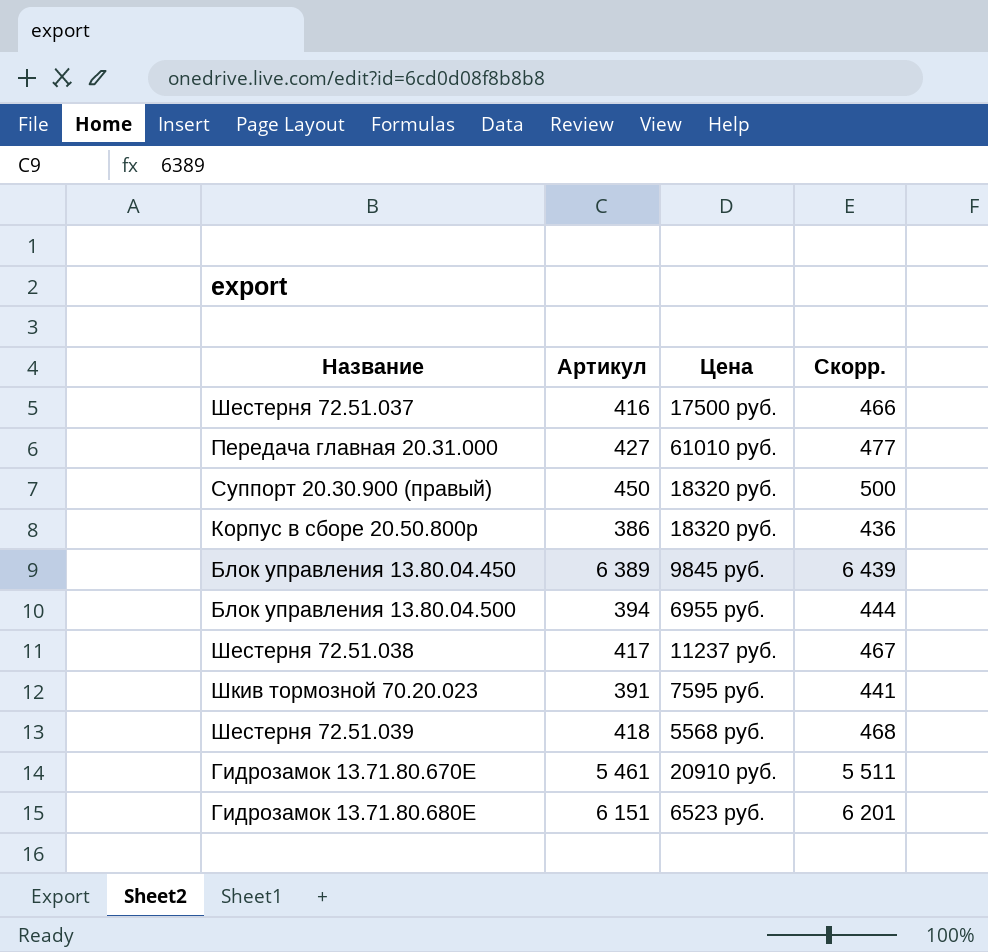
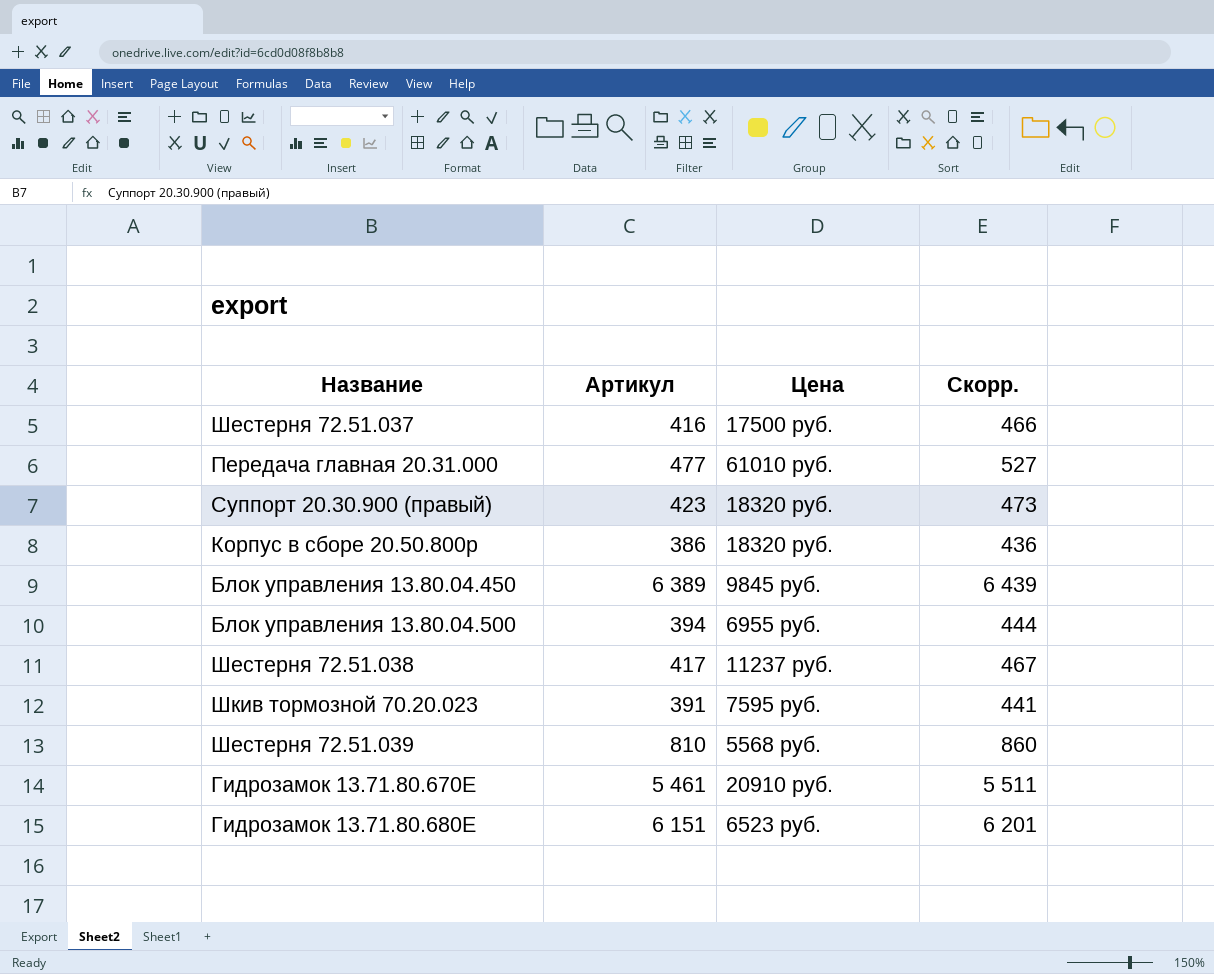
Передача главная 20.31.000 | Артикул: 427 -> 477
Передача главная 20.31.000 | Скорр.: 477 -> 527
Суппорт 20.30.900 (правый) | Артикул: 450 -> 423
Суппорт 20.30.900 (правый) | Скорр.: 500 -> 473
Шестерня 72.51.039 | Артикул: 418 -> 810
Шестерня 72.51.039 | Скорр.: 468 -> 860

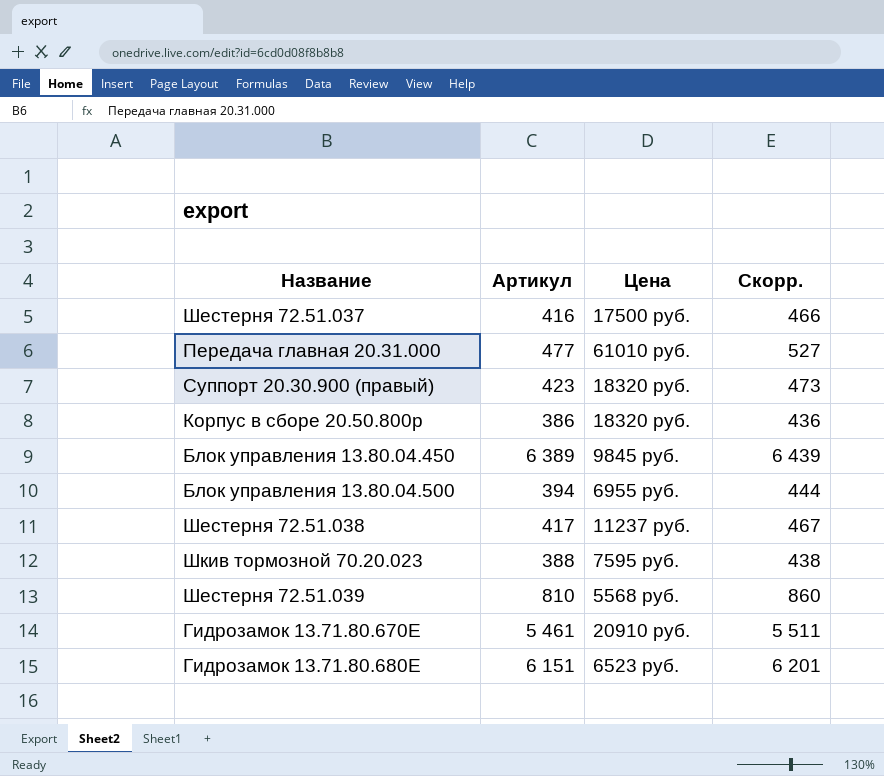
Шкив тормозной 70.20.023 | Артикул: 391 -> 388
Шкив тормозной 70.20.023 | Скорр.: 441 -> 438

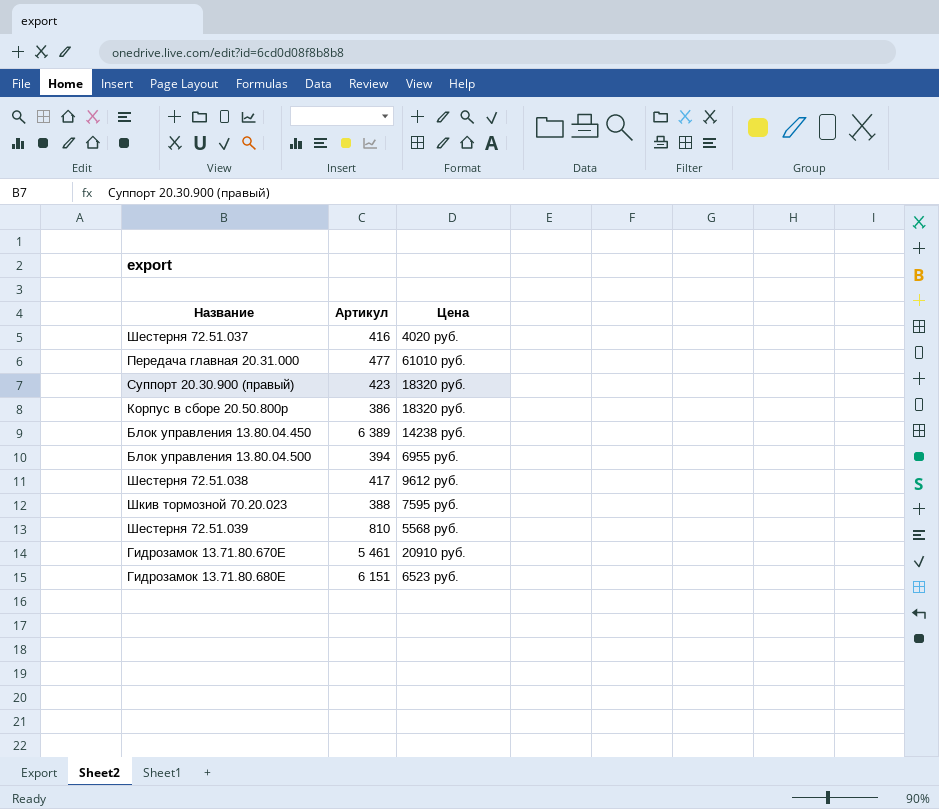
column Скорр. | formula: [Артикул] + 50 -> none
Шестерня 72.51.037 | Цена: 17500 руб. -> 4020 руб.
Блок управления 13.80.04.450 | Цена: 9845 руб. -> 14238 руб.
Шестерня 72.51.038 | Цена: 11237 руб. -> 9612 руб.

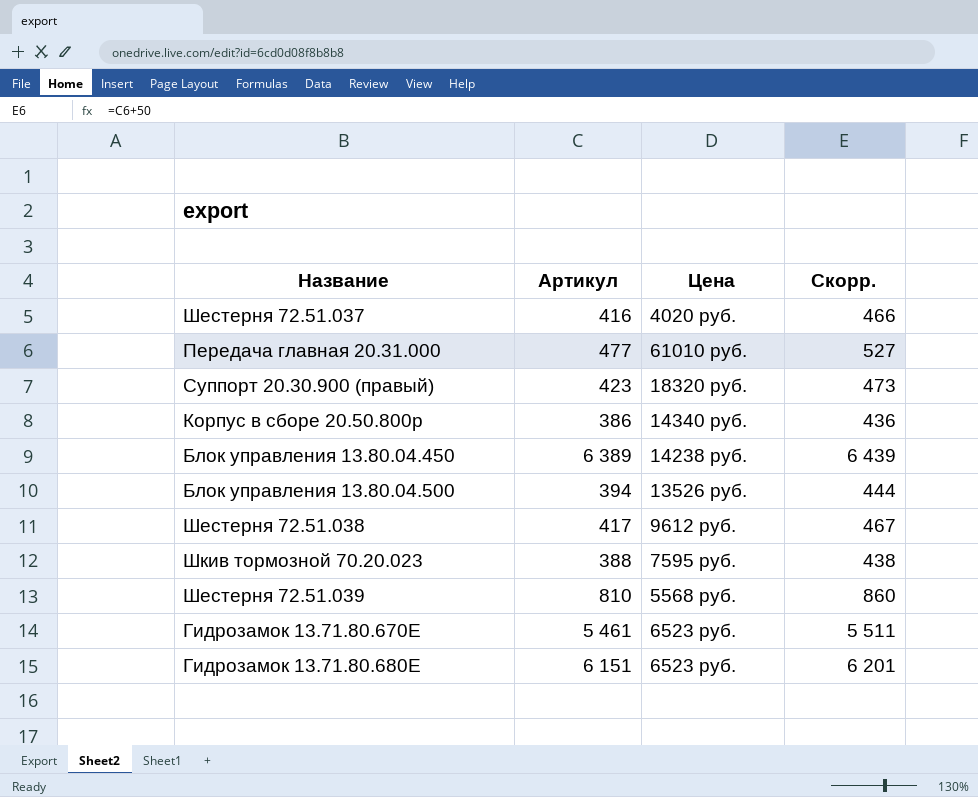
column Скорр. | formula: none -> [Артикул] + 50
Корпус в сборе 20.50.800р | Цена: 18320 руб. -> 14340 руб.
Блок управления 13.80.04.500 | Цена: 6955 руб. -> 13526 руб.
Гидрозамок 13.71.80.670Е | Цена: 20910 руб. -> 6523 руб.

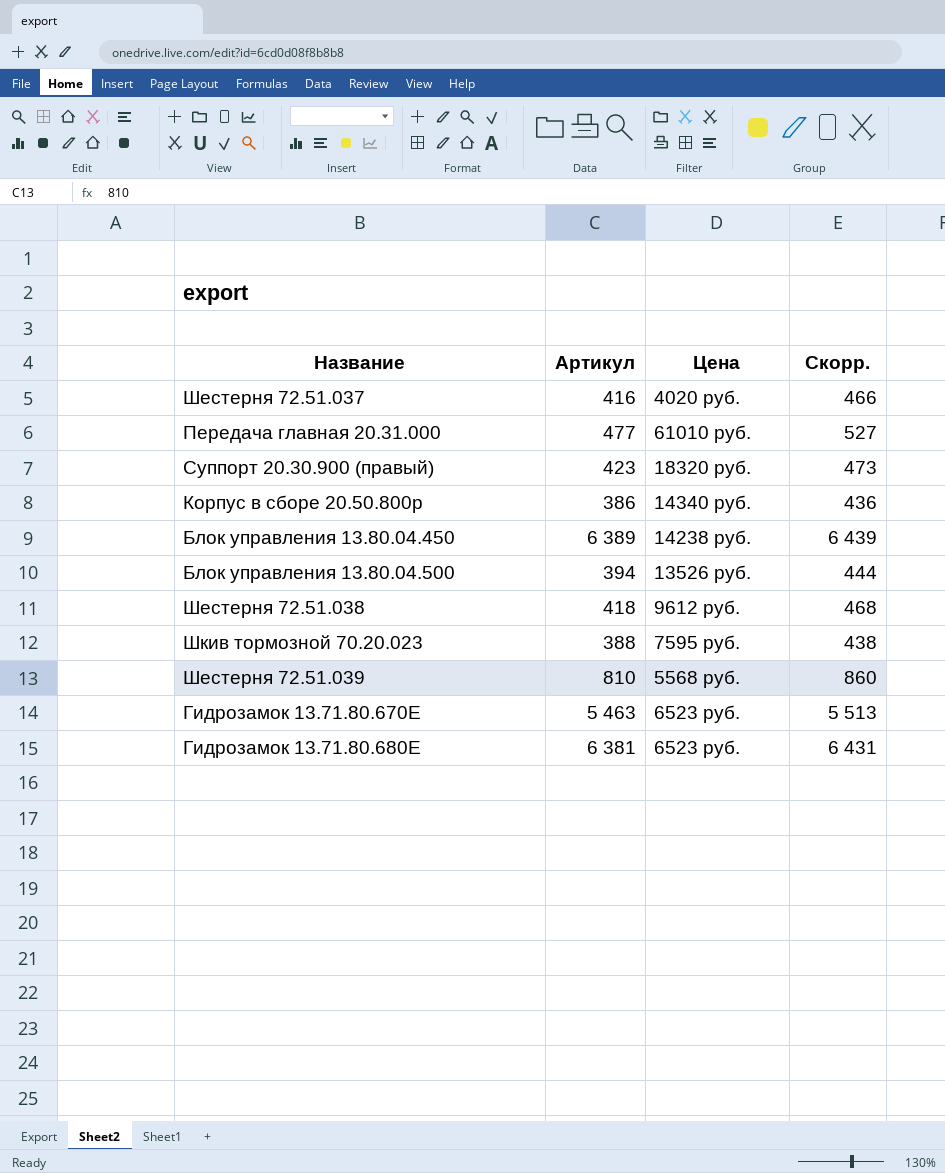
Шестерня 72.51.038 | Артикул: 417 -> 418
Шестерня 72.51.038 | Скорр.: 467 -> 468
Гидрозамок 13.71.80.670Е | Артикул: 5 461 -> 5 463
Гидрозамок 13.71.80.670Е | Скорр.: 5 511 -> 5 513
Гидрозамок 13.71.80.680Е | Артикул: 6 151 -> 6 381
Гидрозамок 13.71.80.680Е | Скорр.: 6 201 -> 6 431

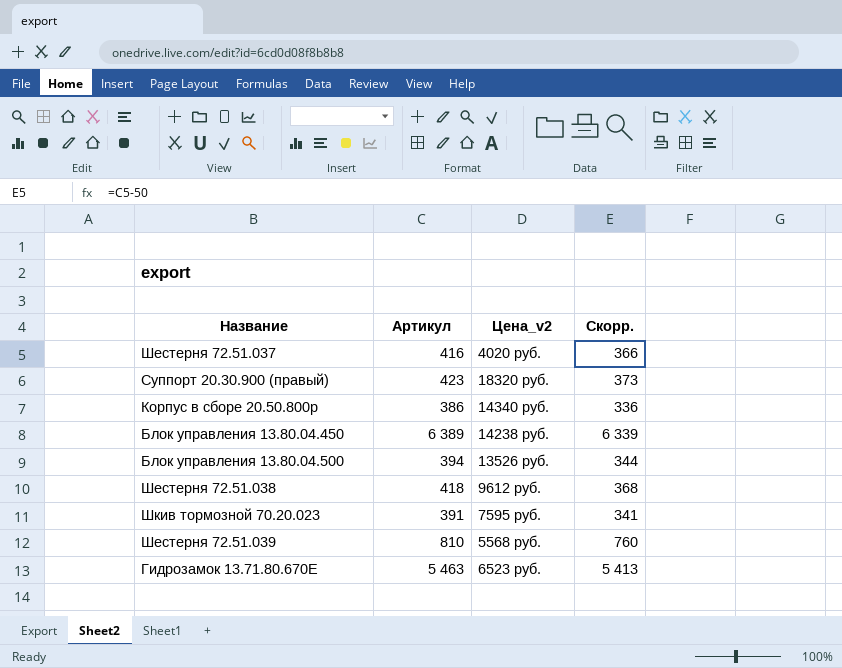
column name: Цена -> Цена_v2
column Скорр. | formula: [Артикул] + 50 -> [Артикул] - 50
row Передача главная 20.31.000: 477 | 61010 руб. | 527 -> none
row Гидрозамок 13.71.80.680Е: 6 381 | 6523 руб. | 6 431 -> none
Шкив тормозной 70.20.023 | Артикул: 388 -> 391

